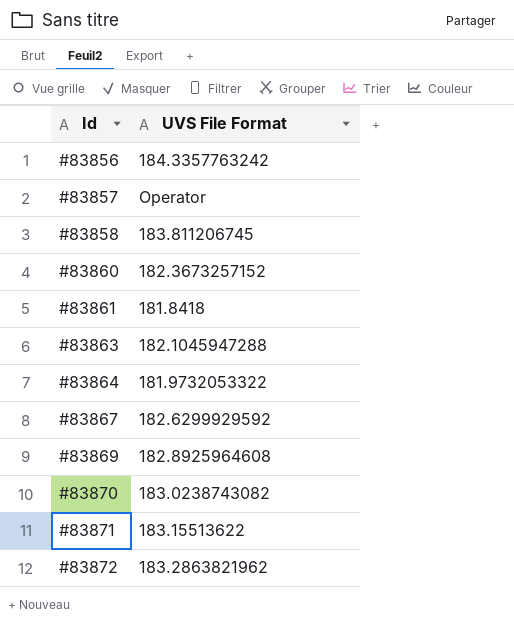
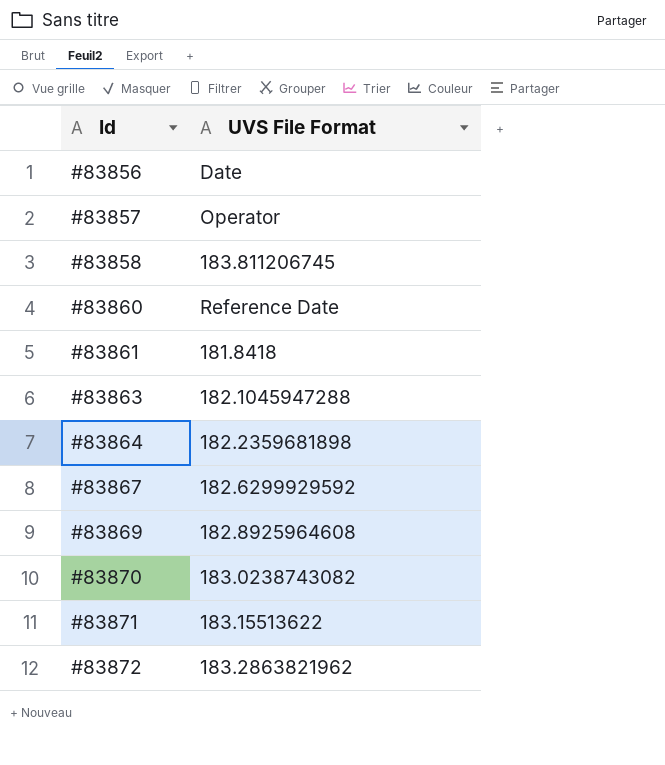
#83856 | UVS File Format: 184.3357763242 -> Date
#83860 | UVS File Format: 182.3673257152 -> Reference Date
#83864 | UVS File Format: 181.9732053322 -> 182.2359681898

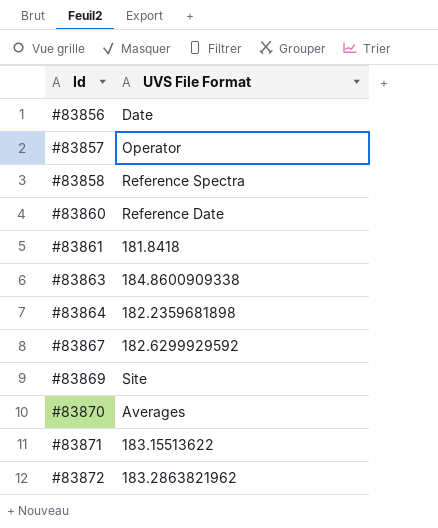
#83858 | UVS File Format: 183.811206745 -> Reference Spectra
#83863 | UVS File Format: 182.1045947288 -> 184.8600909338
#83869 | UVS File Format: 182.8925964608 -> Site
#83870 | UVS File Format: 183.0238743082 -> Averages

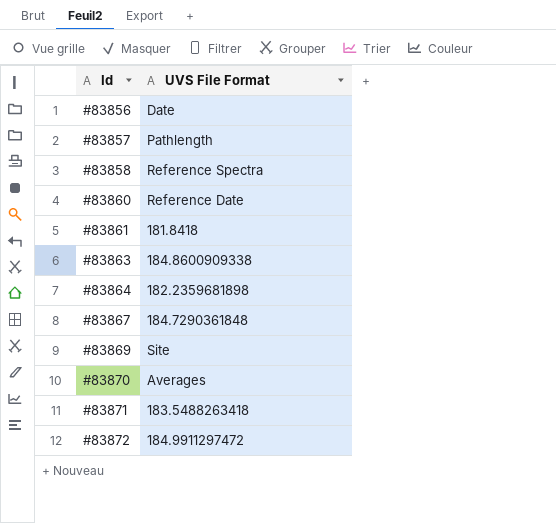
#83857 | UVS File Format: Operator -> Pathlength
#83867 | UVS File Format: 182.6299929592 -> 184.7290361848
#83871 | UVS File Format: 183.15513622 -> 183.5488263418
#83872 | UVS File Format: 183.2863821962 -> 184.9911297472

